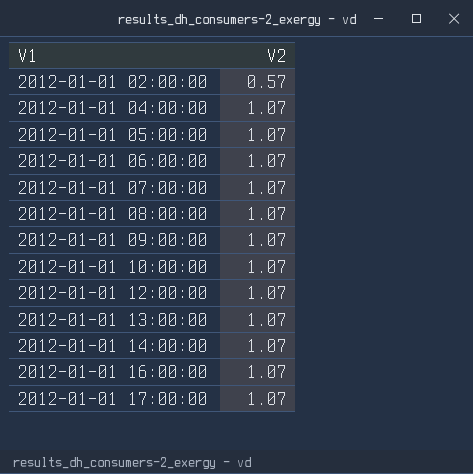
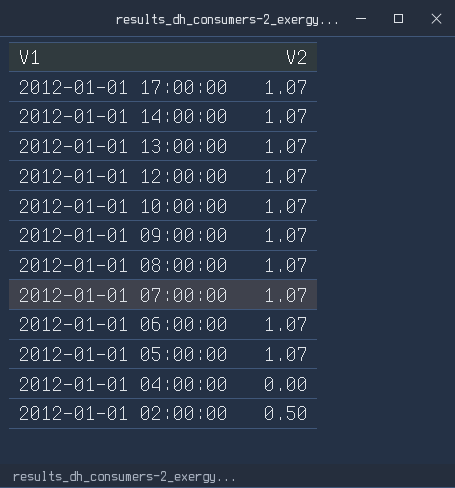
row order: V1 ascending -> V1 descending
row 2012-01-01 16:00:00: 1.07 -> none
2012-01-01 04:00:00 | V2: 1.07 -> 0.00
2012-01-01 02:00:00 | V2: 0.57 -> 0.50

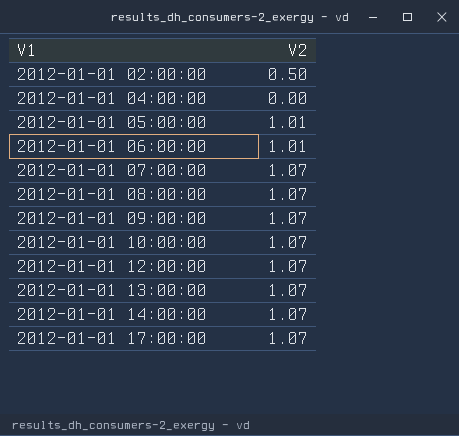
row order: V1 descending -> V1 ascending
2012-01-01 05:00:00 | V2: 1.07 -> 1.01
2012-01-01 06:00:00 | V2: 1.07 -> 1.01

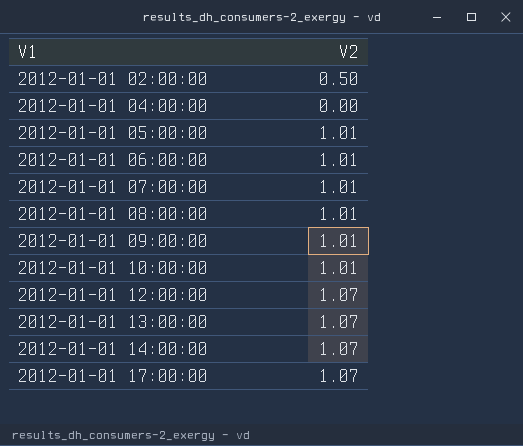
2012-01-01 07:00:00 | V2: 1.07 -> 1.01
2012-01-01 08:00:00 | V2: 1.07 -> 1.01
2012-01-01 09:00:00 | V2: 1.07 -> 1.01
2012-01-01 10:00:00 | V2: 1.07 -> 1.01

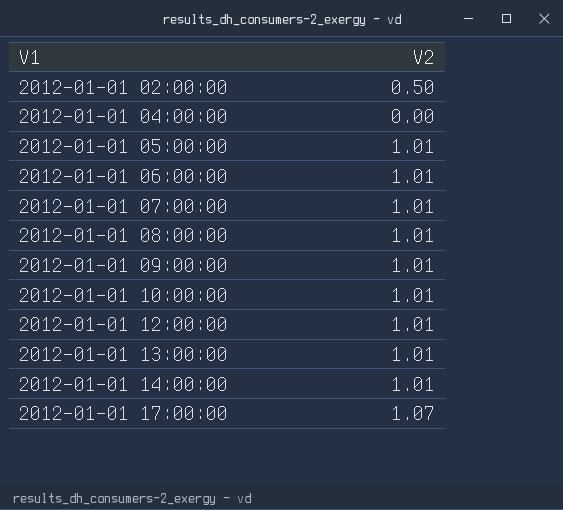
2012-01-01 12:00:00 | V2: 1.07 -> 1.01
2012-01-01 13:00:00 | V2: 1.07 -> 1.01
2012-01-01 14:00:00 | V2: 1.07 -> 1.01

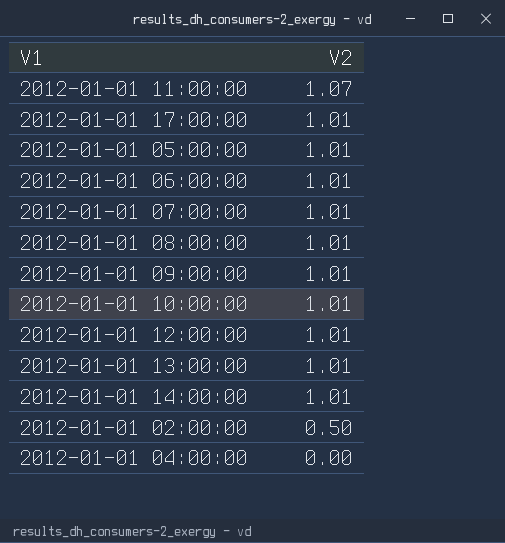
row order: V1 ascending -> V2 descending
row 2012-01-01 11:00:00: none -> 1.07
2012-01-01 17:00:00 | V2: 1.07 -> 1.01

